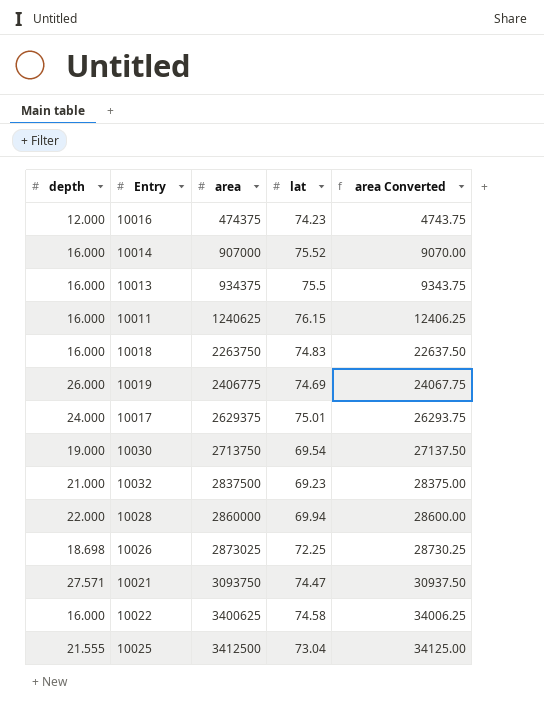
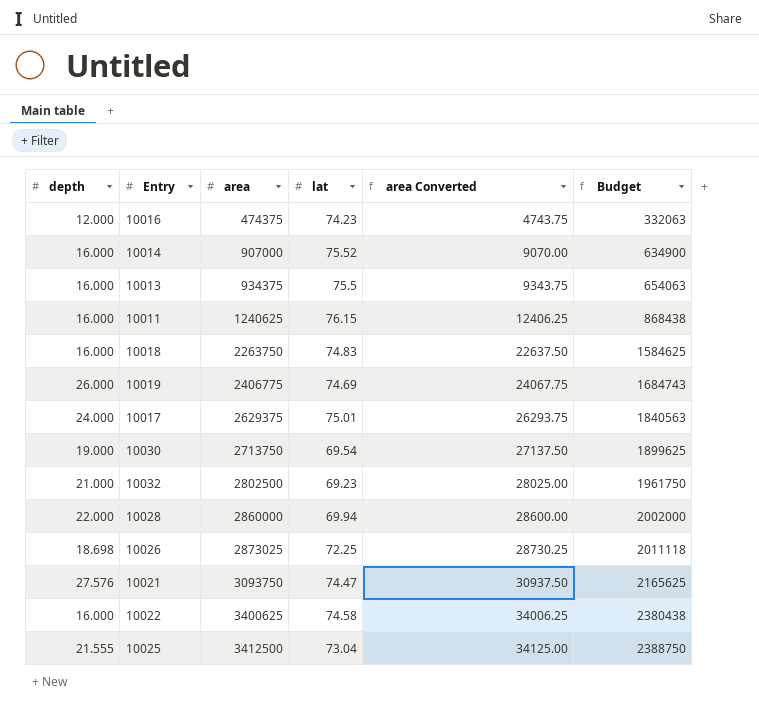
column Budget | formula: none -> [area] * 0.7
10032 | area: 2837500 -> 2802500
10032 | area Converted: 28375.00 -> 28025.00
10021 | depth: 27.571 -> 27.576

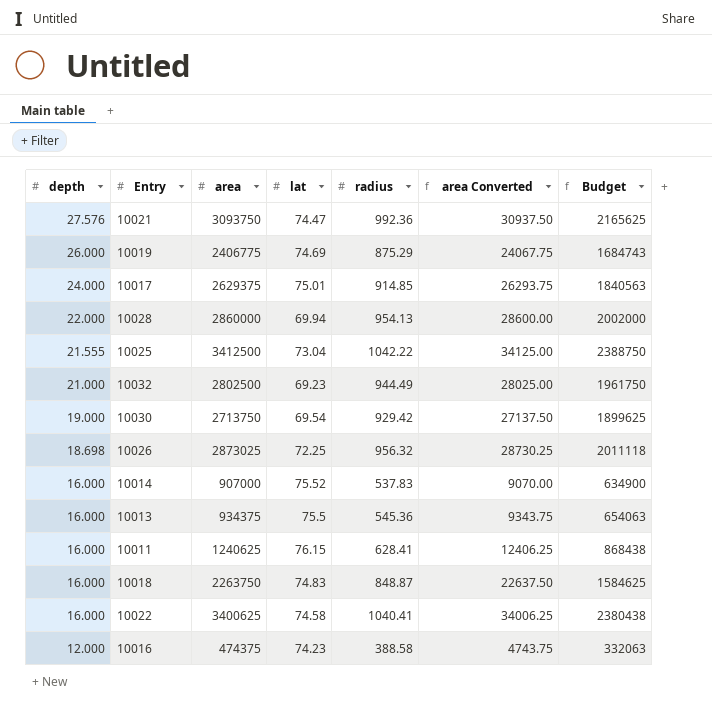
row order: area ascending -> depth descending
column radius | position: none -> 5

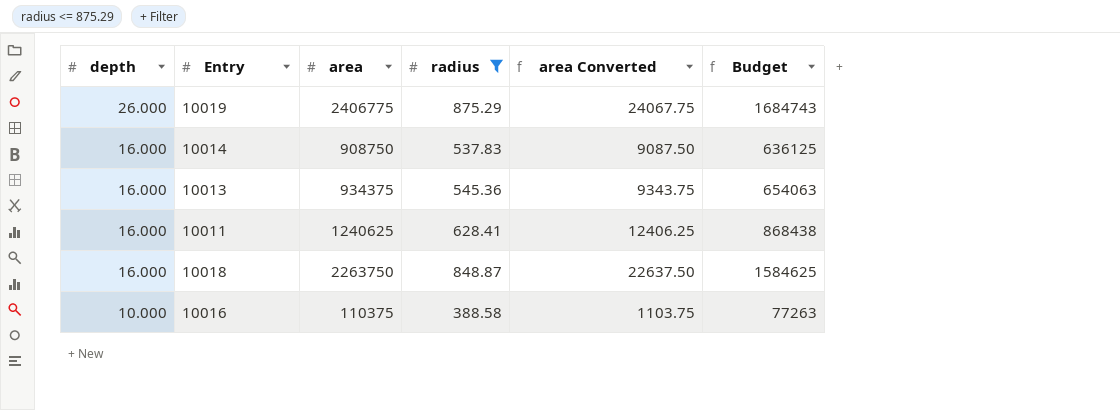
filter: none -> radius <= 875.29
column lat | position: 4 -> none
10014 | area: 907000 -> 908750
10014 | area Converted: 9070.00 -> 9087.50
10014 | Budget: 634900 -> 636125
10016 | depth: 12.000 -> 10.000
10016 | area: 474375 -> 110375
10016 | area Converted: 4743.75 -> 1103.75
10016 | Budget: 332063 -> 77263

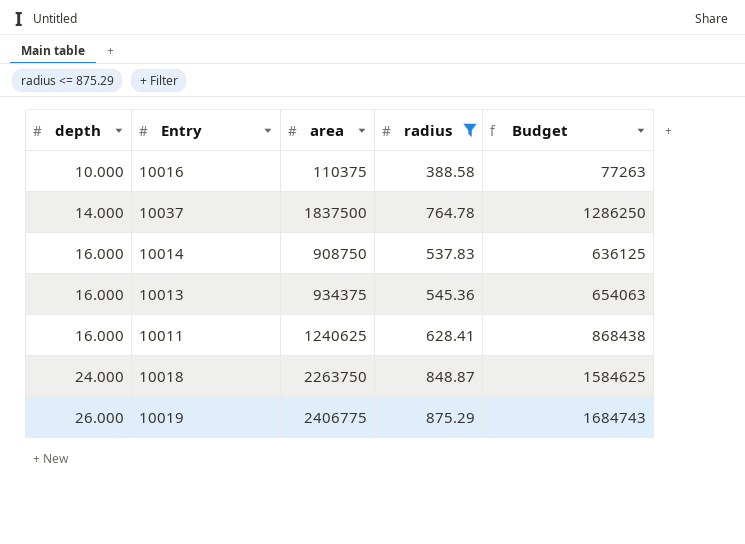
row order: depth descending -> depth ascending
column area Converted | formula: [area] * 0.01 -> none
row 10037: none -> 14.000 | 1837500 | 764.78 | 1286250
10018 | depth: 16.000 -> 24.000

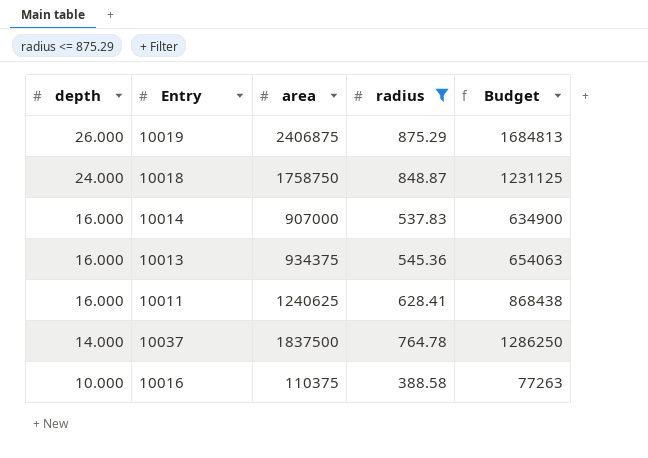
row order: depth ascending -> depth descending
10019 | area: 2406775 -> 2406875
10019 | Budget: 1684743 -> 1684813
10018 | area: 2263750 -> 1758750
10018 | Budget: 1584625 -> 1231125
10014 | area: 908750 -> 907000
10014 | Budget: 636125 -> 634900

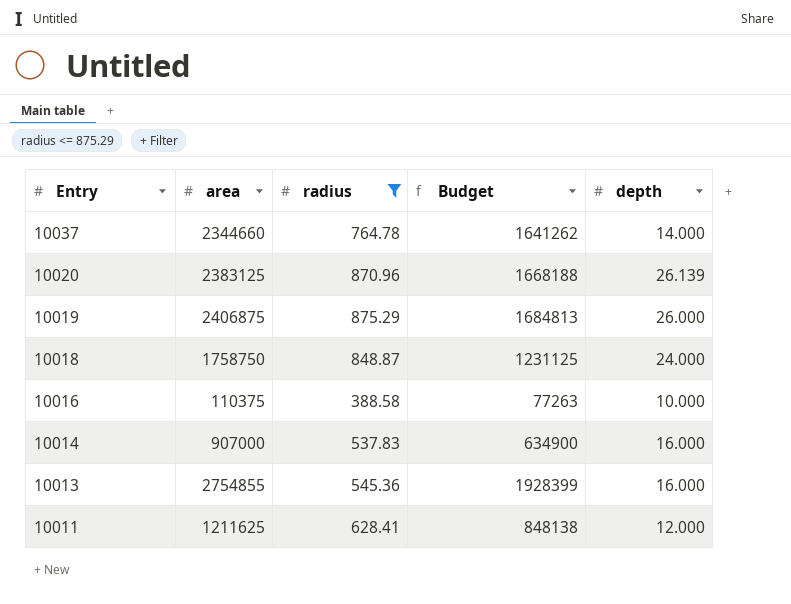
row order: depth descending -> Entry descending
column depth | position: 1 -> 5
10037 | area: 1837500 -> 2344660
10037 | Budget: 1286250 -> 1641262
row 10020: none -> 2383125 | 870.96 | 1668188 | 26.139
10013 | area: 934375 -> 2754855
10013 | Budget: 654063 -> 1928399
10011 | area: 1240625 -> 1211625
10011 | Budget: 868438 -> 848138
10011 | depth: 16.000 -> 12.000

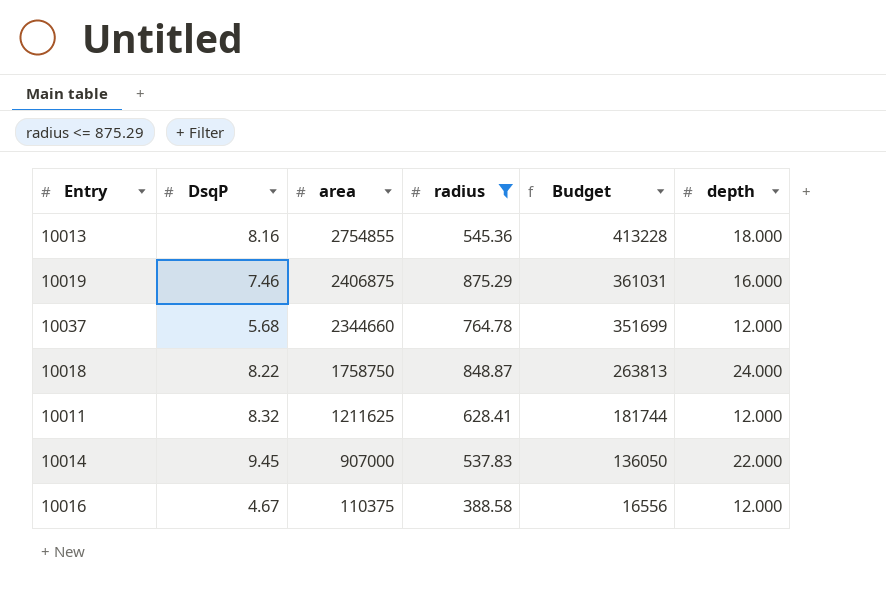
row order: Entry descending -> area descending
column DsqP | position: none -> 2
column Budget | formula: [area] * 0.7 -> [area] * 0.15
row 10020: 2383125 | 870.96 | 1668188 | 26.139 -> none
10013 | depth: 16.000 -> 18.000
10019 | depth: 26.000 -> 16.000
10037 | depth: 14.000 -> 12.000
10014 | depth: 16.000 -> 22.000
10016 | depth: 10.000 -> 12.000

